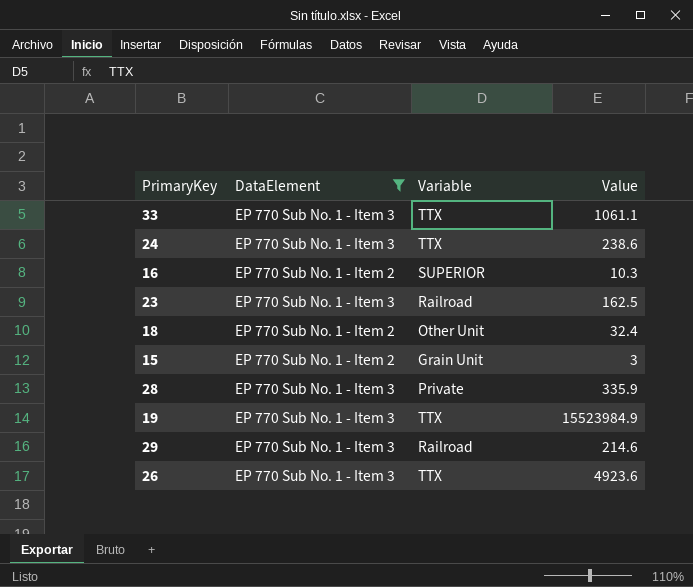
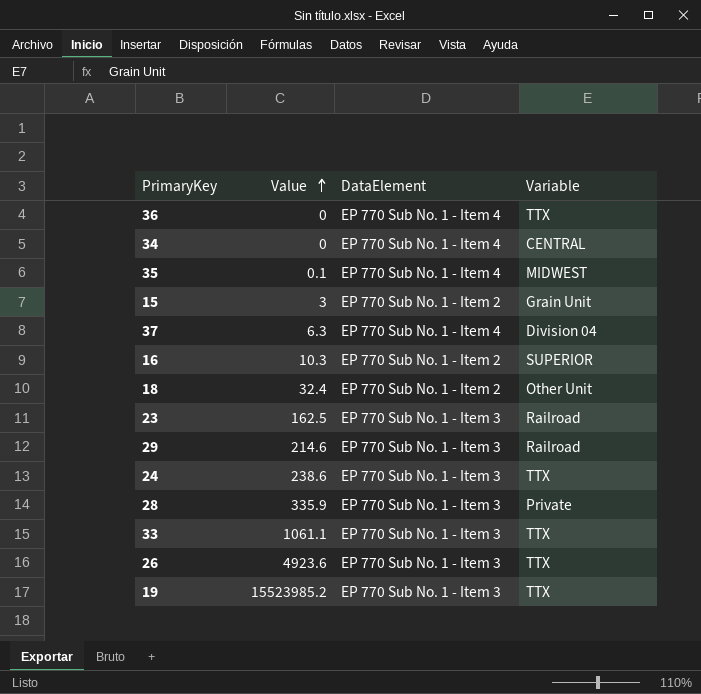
filter: DataElement != EP 770 Sub No. 1 - Item 4 -> none
row order: none -> Value ascending
column Value | position: 4 -> 2
19 | Value: 15523984.9 -> 15523985.2

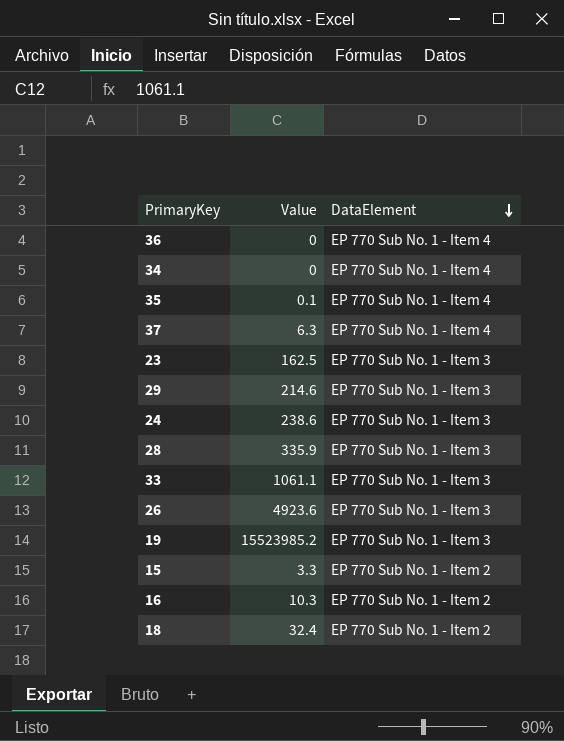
row order: Value ascending -> DataElement descending
column Variable | position: 4 -> none
15 | Value: 3 -> 3.3

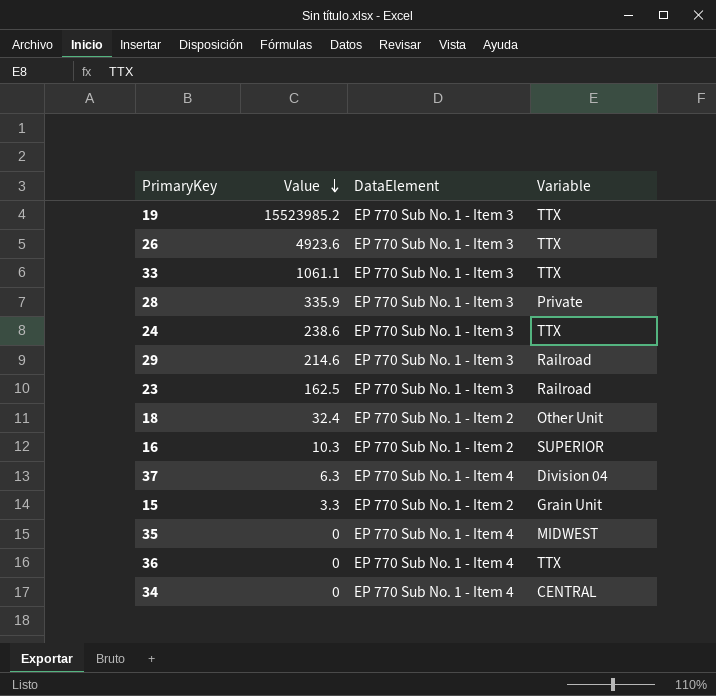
row order: DataElement descending -> Value descending
column Variable | position: none -> 4
35 | Value: 0.1 -> 0

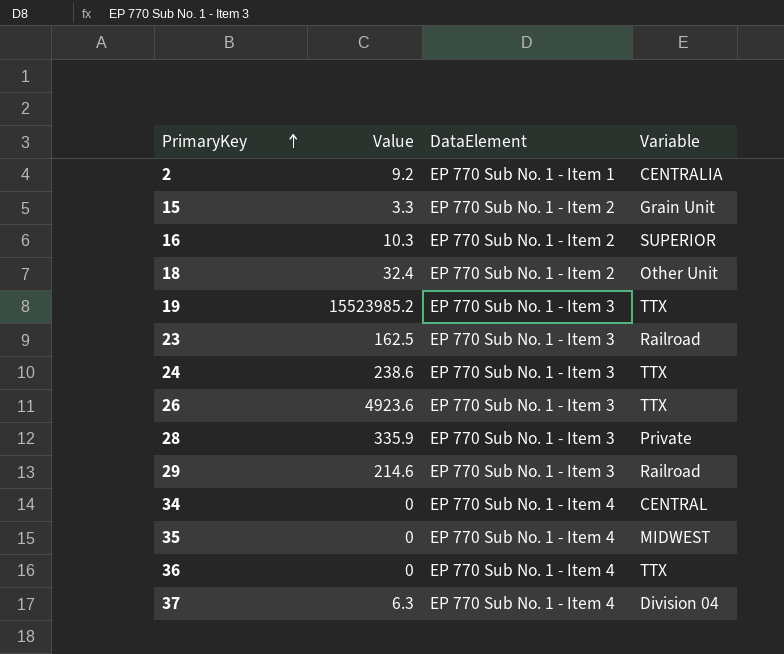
row order: Value descending -> PrimaryKey ascending
row 33: 1061.1 | EP 770 Sub No. 1 - Item 3 | TTX -> none
row 2: none -> 9.2 | EP 770 Sub No. 1 - Item 1 | CENTRALIA

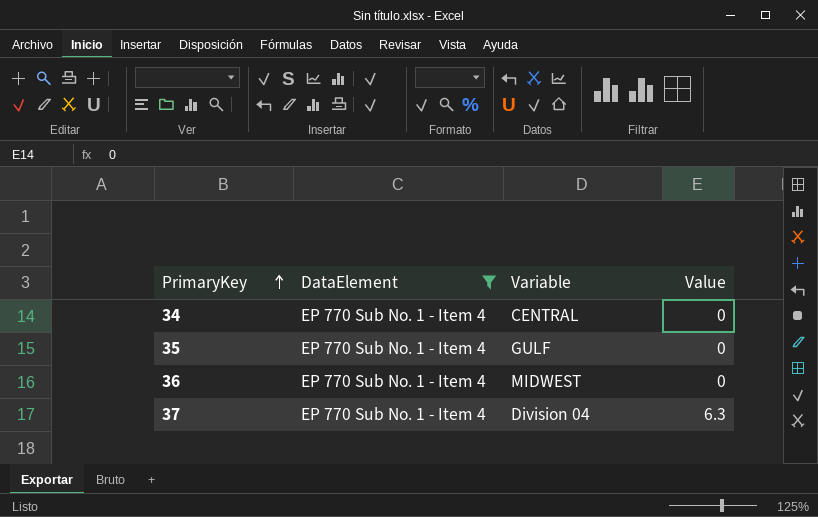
filter: none -> DataElement = EP 770 Sub No. 1 - Item 4
column Value | position: 2 -> 4
35 | Variable: MIDWEST -> GULF
36 | Variable: TTX -> MIDWEST

